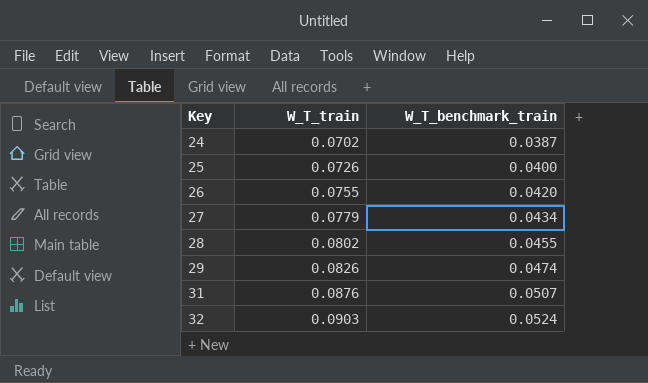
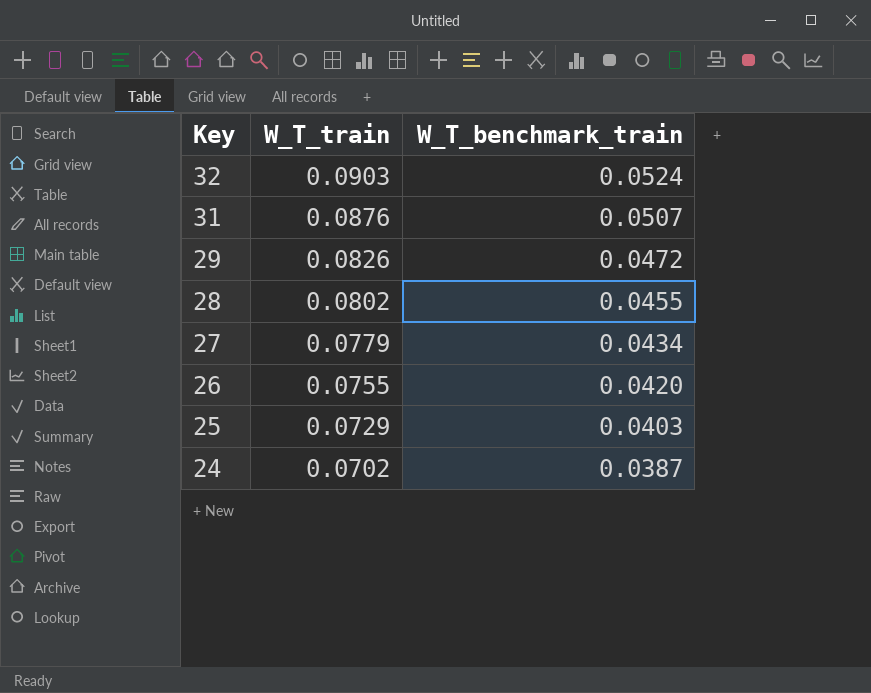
row order: Key ascending -> Key descending
29 | W_T_benchmark_train: 0.0474 -> 0.0472
25 | W_T_train: 0.0726 -> 0.0729
25 | W_T_benchmark_train: 0.0400 -> 0.0403

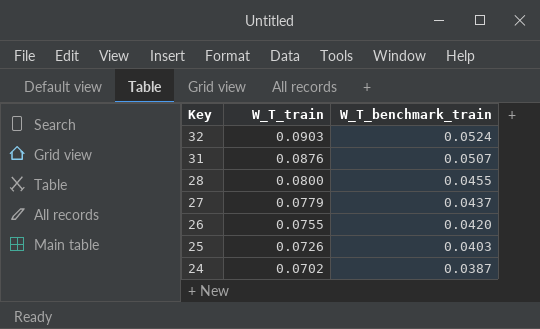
row 29: 0.0826 | 0.0472 -> none
28 | W_T_train: 0.0802 -> 0.0800
27 | W_T_benchmark_train: 0.0434 -> 0.0437
25 | W_T_train: 0.0729 -> 0.0726

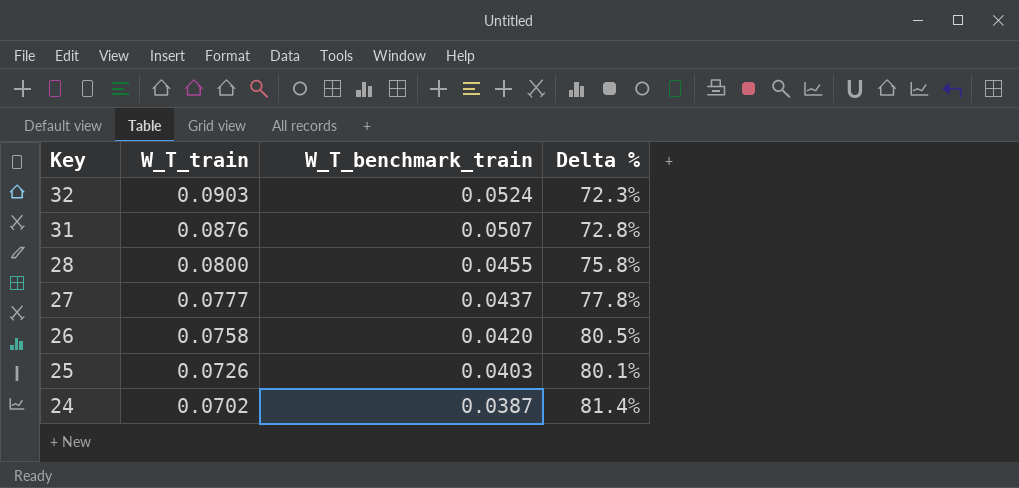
column Delta % | formula: none -> ([W_T_train] - [W_T_benchmark_train]) / [W_T_benchmark_train]
27 | W_T_train: 0.0779 -> 0.0777
26 | W_T_train: 0.0755 -> 0.0758

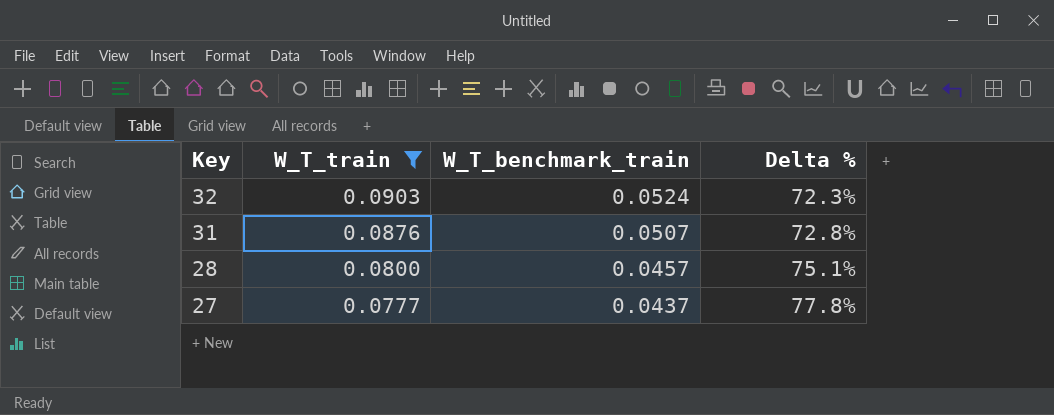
filter: none -> W_T_train >= 0.0777
28 | W_T_benchmark_train: 0.0455 -> 0.0457
28 | Delta %: 75.8% -> 75.1%

